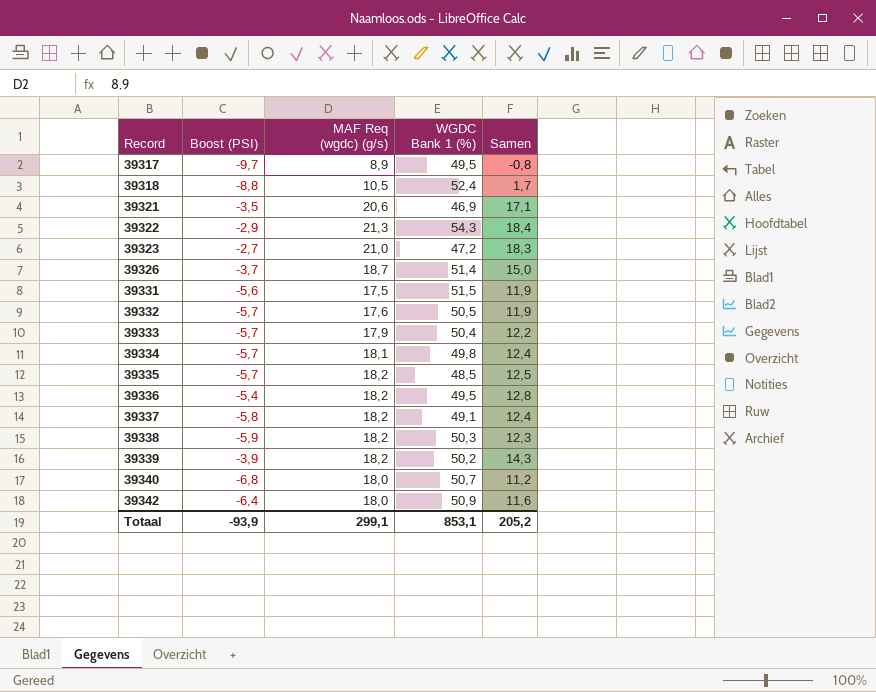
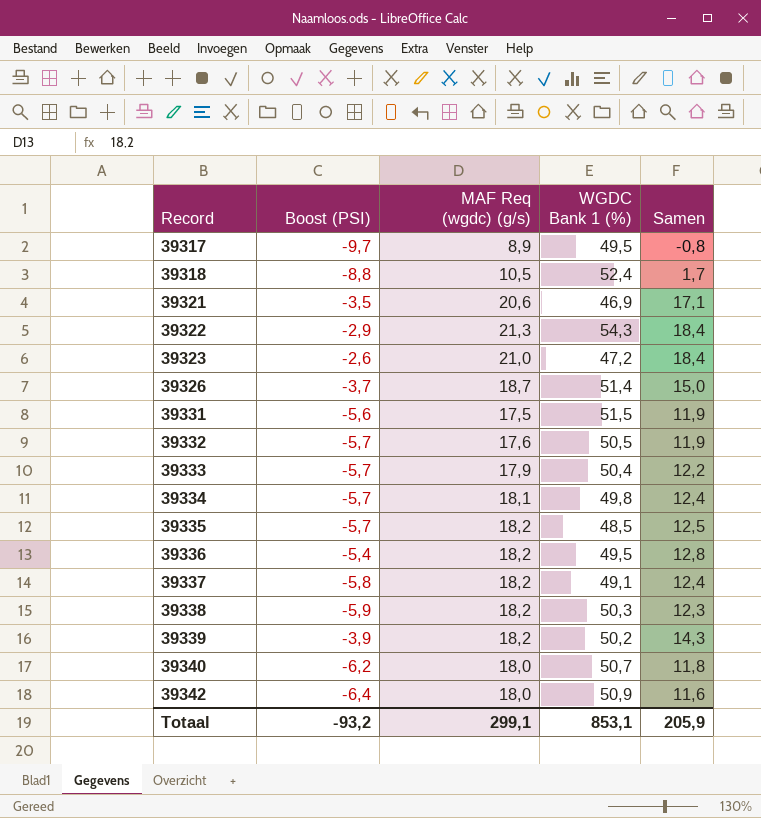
39323 | Boost (PSI): -2,7 -> -2,6
39323 | Samen: 18,3 -> 18,4
39340 | Boost (PSI): -6,8 -> -6,2
39340 | Samen: 11,2 -> 11,8
Totaal | Boost (PSI): -93,9 -> -93,2
Totaal | Samen: 205,2 -> 205,9

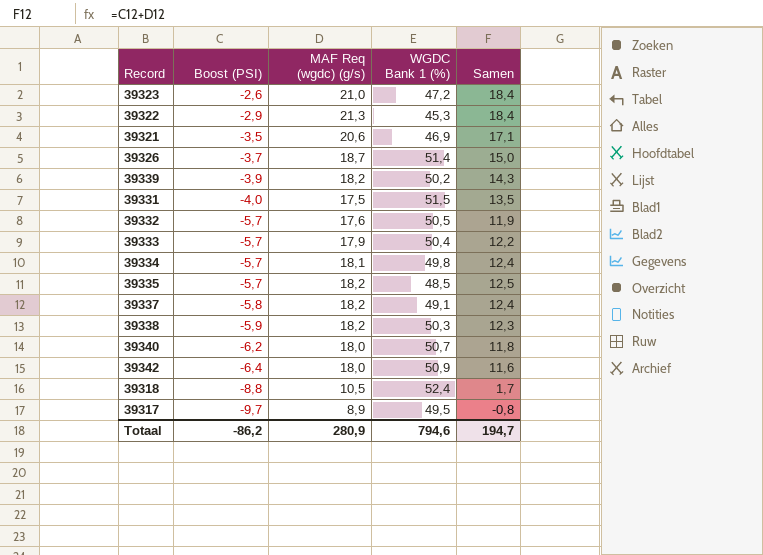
row order: Record ascending -> Boost (PSI) descending
row 39336: -5,4 | 18,2 | 49,5 | 12,8 -> none
39322 | WGDC Bank 1 (%): 54,3 -> 45,3
39331 | Boost (PSI): -5,6 -> -4,0
39331 | Samen: 11,9 -> 13,5
Totaal | Boost (PSI): -93,2 -> -86,2
Totaal | MAF Req (wgdc) (g/s): 299,1 -> 280,9
Totaal | WGDC Bank 1 (%): 853,1 -> 794,6
Totaal | Samen: 205,9 -> 194,7

